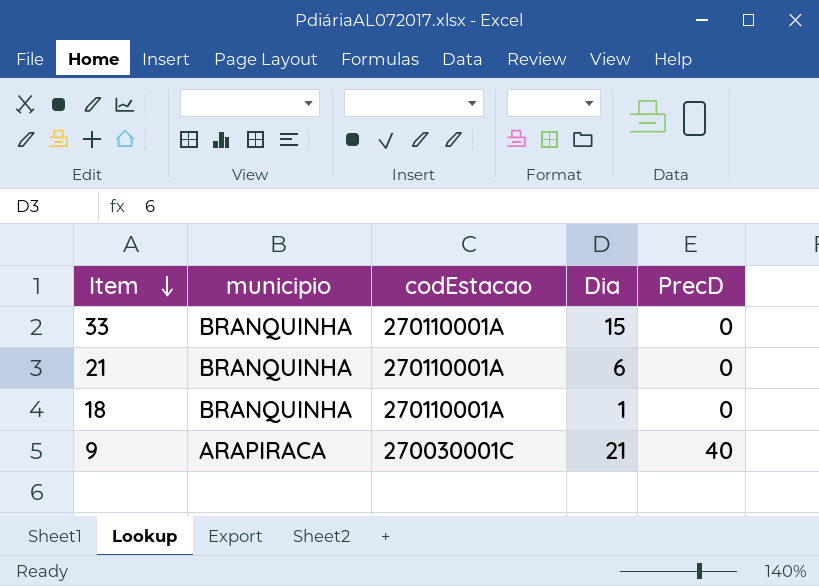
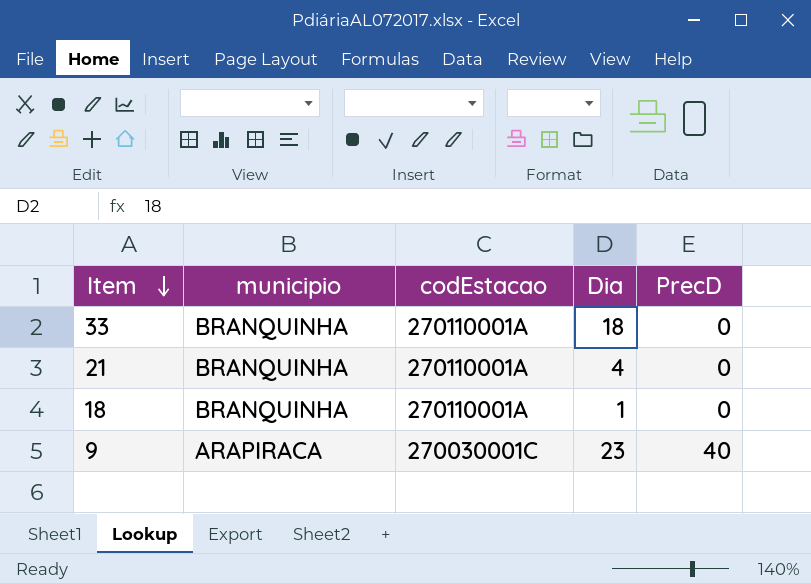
33 | Dia: 15 -> 18
21 | Dia: 6 -> 4
9 | Dia: 21 -> 23

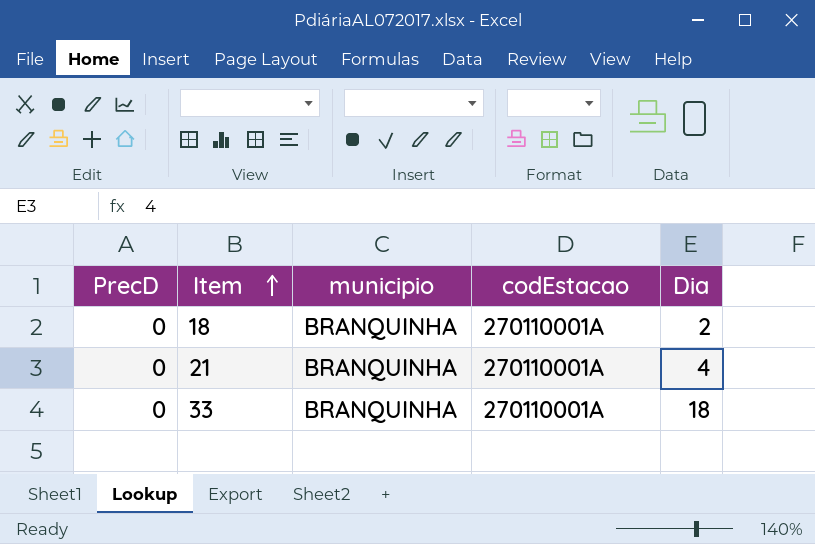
row order: Item descending -> Item ascending
column PrecD | position: 5 -> 1
row 9: ARAPIRACA | 270030001C | 23 | 40 -> none
18 | Dia: 1 -> 2

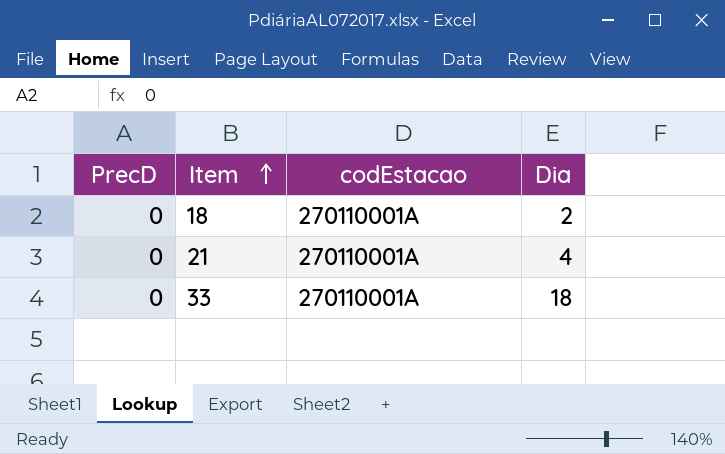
column municipio | position: 3 -> none

